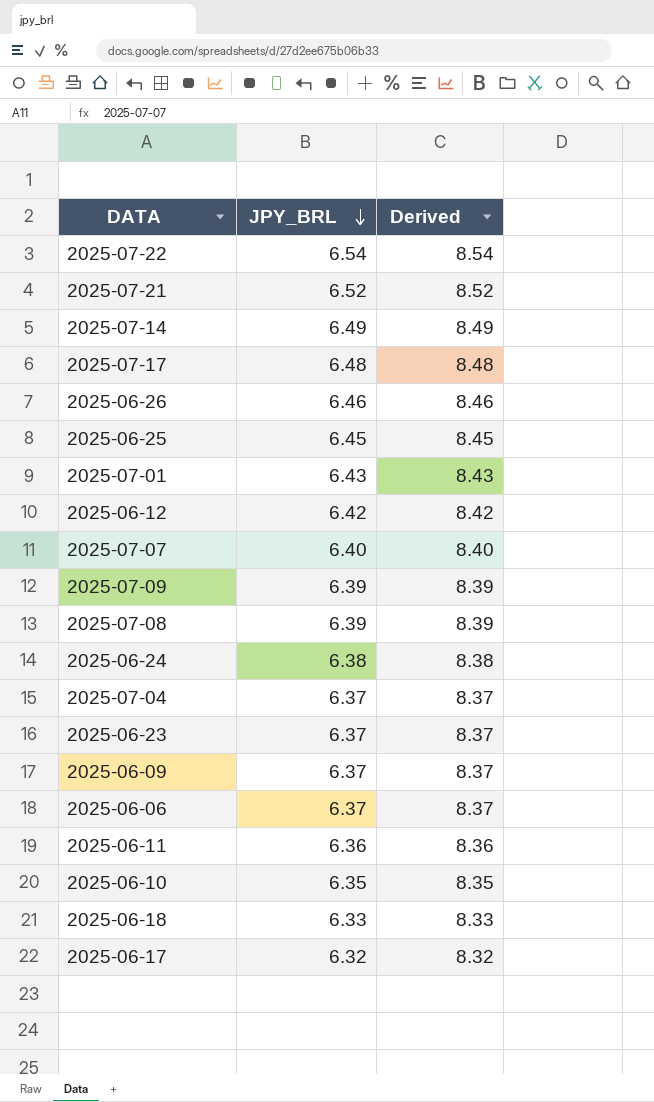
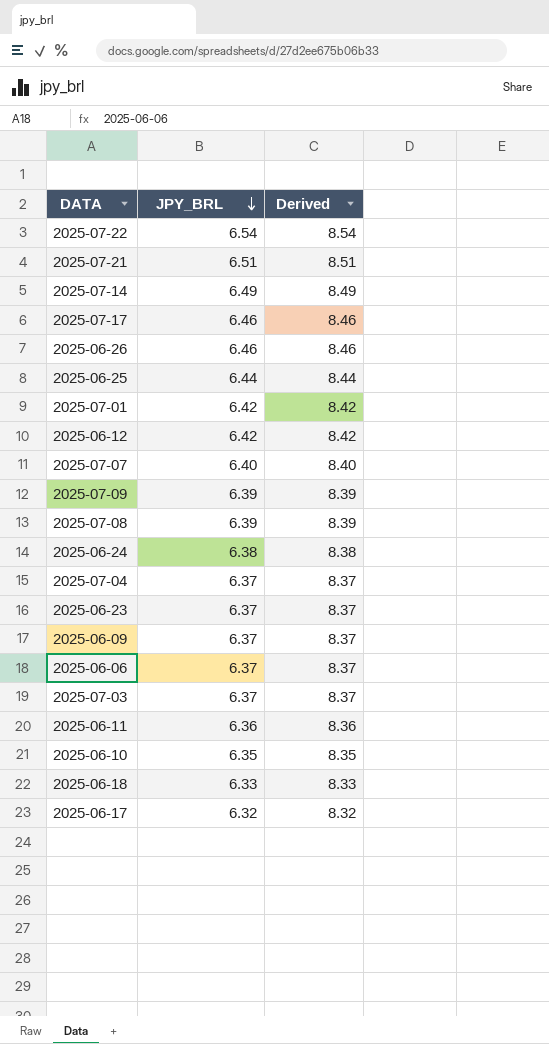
2025-07-21 | JPY_BRL: 6.52 -> 6.51
2025-07-21 | Derived: 8.52 -> 8.51
2025-07-17 | JPY_BRL: 6.48 -> 6.46
2025-07-17 | Derived: 8.48 -> 8.46
2025-06-25 | JPY_BRL: 6.45 -> 6.44
2025-06-25 | Derived: 8.45 -> 8.44
2025-07-01 | JPY_BRL: 6.43 -> 6.42
2025-07-01 | Derived: 8.43 -> 8.42
row 2025-07-03: none -> 6.37 | 8.37

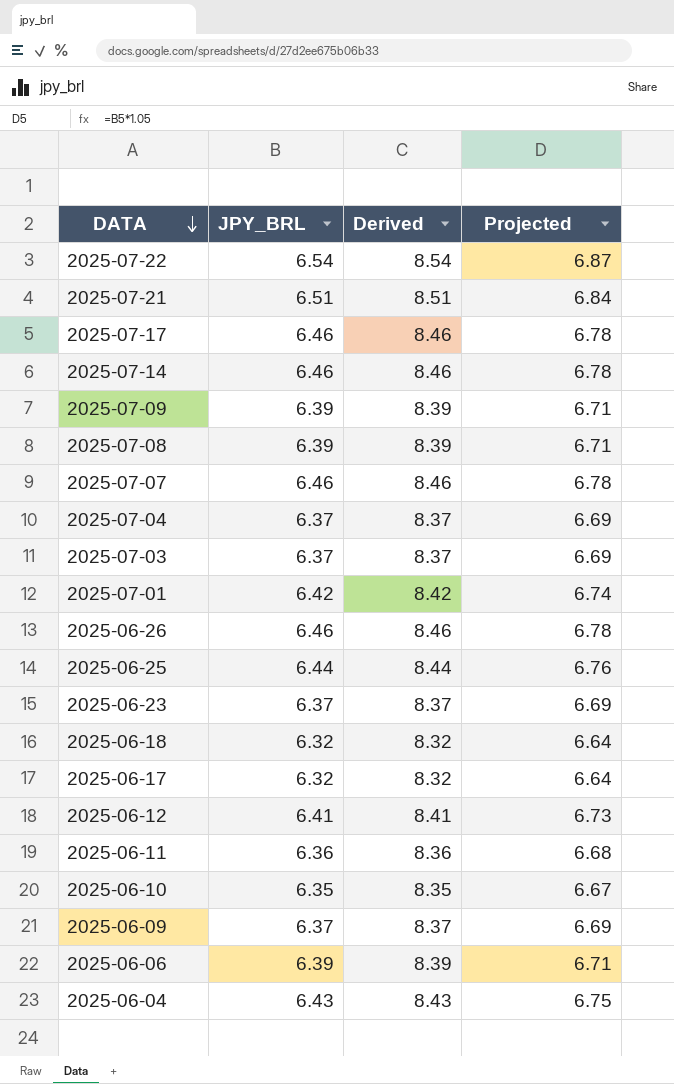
row order: JPY_BRL descending -> DATA descending
column Projected | formula: none -> [JPY_BRL] * 1.05
row 2025-06-24: 6.38 | 8.38 -> none
2025-07-14 | JPY_BRL: 6.49 -> 6.46
2025-07-14 | Derived: 8.49 -> 8.46
2025-07-07 | JPY_BRL: 6.40 -> 6.46
2025-07-07 | Derived: 8.40 -> 8.46
2025-06-18 | JPY_BRL: 6.33 -> 6.32
2025-06-18 | Derived: 8.33 -> 8.32
2025-06-12 | JPY_BRL: 6.42 -> 6.41
2025-06-12 | Derived: 8.42 -> 8.41
2025-06-06 | JPY_BRL: 6.37 -> 6.39
2025-06-06 | Derived: 8.37 -> 8.39
row 2025-06-04: none -> 6.43 | 8.43 | 6.75

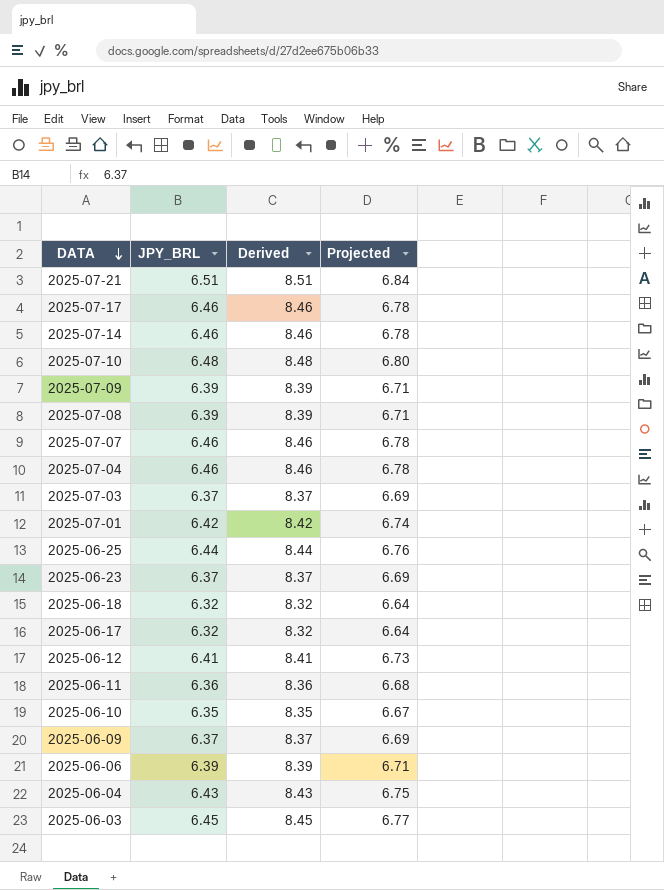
row 2025-07-22: 6.54 | 8.54 | 6.87 -> none
row 2025-06-26: 6.46 | 8.46 | 6.78 -> none
row 2025-07-10: none -> 6.48 | 8.48 | 6.80
2025-07-04 | JPY_BRL: 6.37 -> 6.46
2025-07-04 | Derived: 8.37 -> 8.46
2025-07-04 | Projected: 6.69 -> 6.78
row 2025-06-03: none -> 6.45 | 8.45 | 6.77

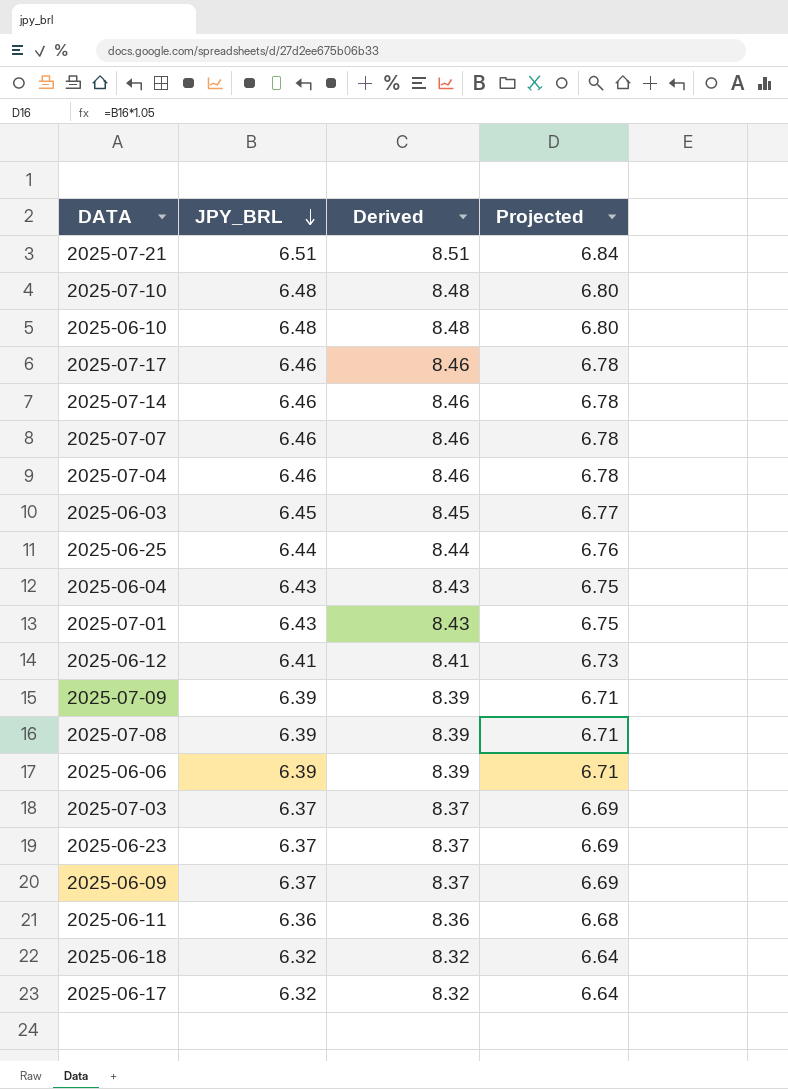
row order: DATA descending -> JPY_BRL descending
2025-06-10 | JPY_BRL: 6.35 -> 6.48
2025-06-10 | Derived: 8.35 -> 8.48
2025-06-10 | Projected: 6.67 -> 6.80
2025-07-01 | JPY_BRL: 6.42 -> 6.43
2025-07-01 | Derived: 8.42 -> 8.43
2025-07-01 | Projected: 6.74 -> 6.75

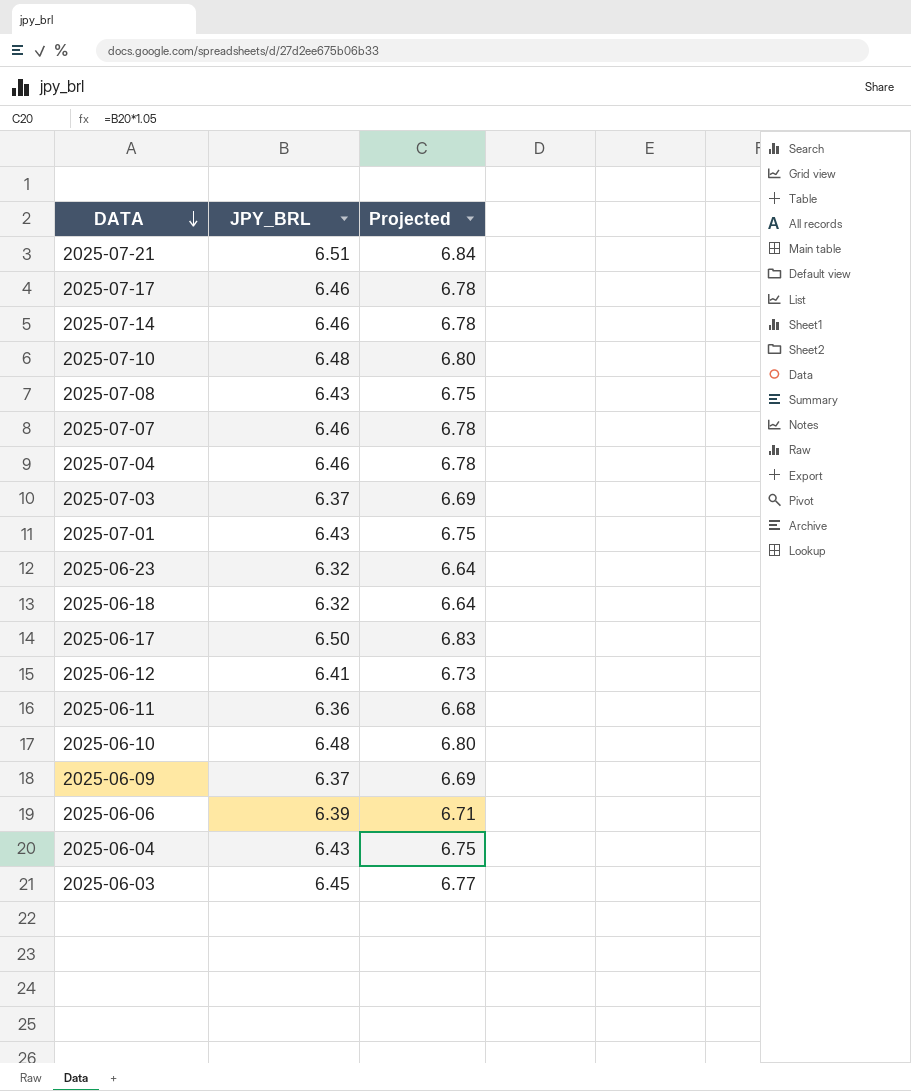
row order: JPY_BRL descending -> DATA descending
column Derived | formula: [JPY_BRL] + 2 -> none
row 2025-06-25: 6.44 | 8.44 | 6.76 -> none
row 2025-07-09: 6.39 | 8.39 | 6.71 -> none
2025-07-08 | JPY_BRL: 6.39 -> 6.43
2025-07-08 | Projected: 6.71 -> 6.75
2025-06-23 | JPY_BRL: 6.37 -> 6.32
2025-06-23 | Projected: 6.69 -> 6.64
2025-06-17 | JPY_BRL: 6.32 -> 6.50
2025-06-17 | Projected: 6.64 -> 6.83

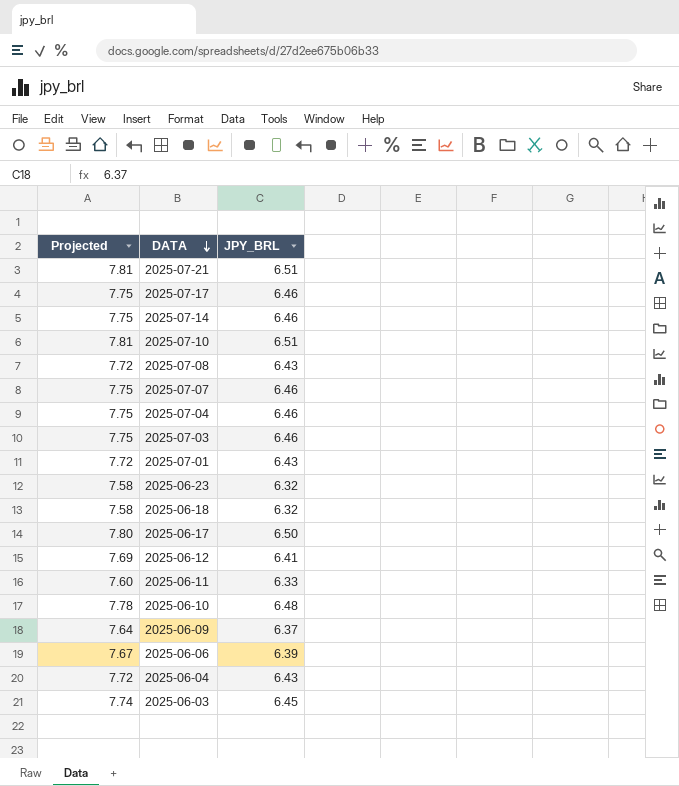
column Projected | formula: [JPY_BRL] * 1.05 -> [JPY_BRL] * 1.2
column Projected | position: 3 -> 1
2025-07-10 | JPY_BRL: 6.48 -> 6.51
2025-07-03 | JPY_BRL: 6.37 -> 6.46
2025-06-11 | JPY_BRL: 6.36 -> 6.33

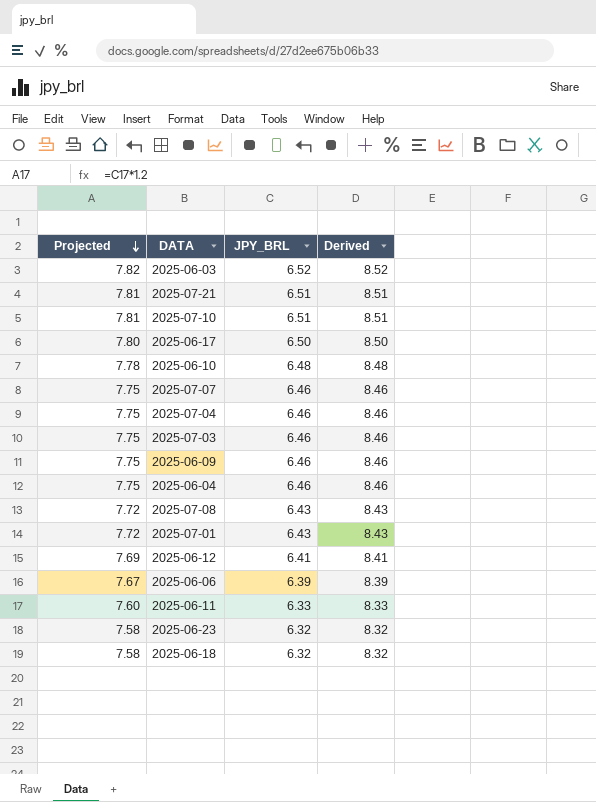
row order: DATA descending -> Projected descending
column Derived | formula: none -> [JPY_BRL] + 2
row 2025-07-17: 7.75 | 6.46 -> none
row 2025-07-14: 7.75 | 6.46 -> none
2025-06-03 | Projected: 7.74 -> 7.82
2025-06-03 | JPY_BRL: 6.45 -> 6.52
2025-06-09 | Projected: 7.64 -> 7.75
2025-06-09 | JPY_BRL: 6.37 -> 6.46
2025-06-04 | Projected: 7.72 -> 7.75
2025-06-04 | JPY_BRL: 6.43 -> 6.46

